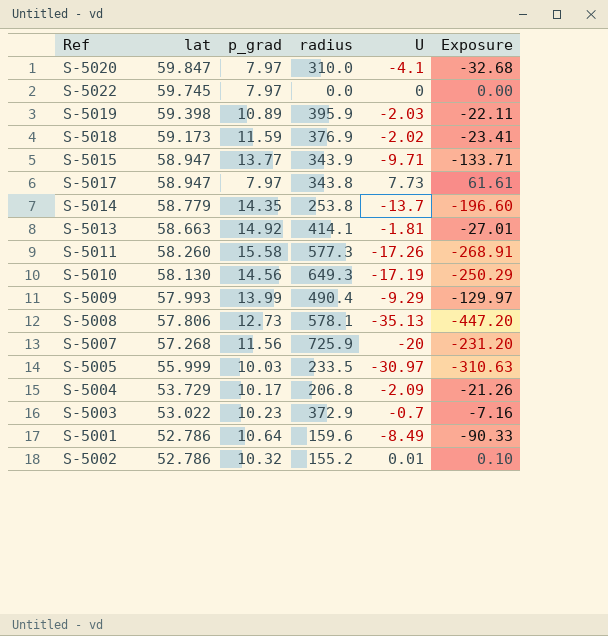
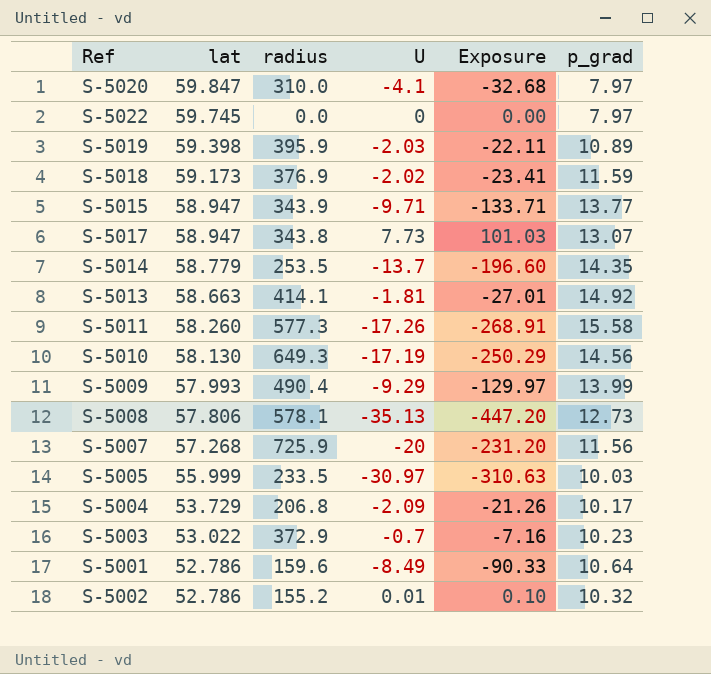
column p_grad | position: 3 -> 6
S-5017 | Exposure: 61.61 -> 101.03
S-5017 | p_grad: 7.97 -> 13.07
S-5014 | radius: 253.8 -> 253.5

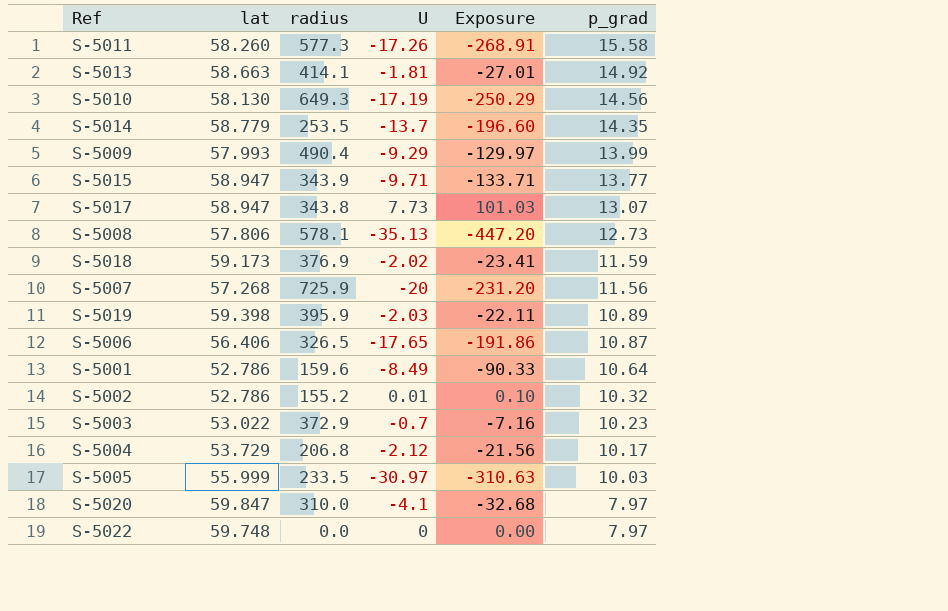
row order: lat descending -> p_grad descending
row S-5006: none -> 56.406 | 326.5 | -17.65 | -191.86 | 10.87
S-5004 | U: -2.09 -> -2.12
S-5004 | Exposure: -21.26 -> -21.56
S-5022 | lat: 59.745 -> 59.748

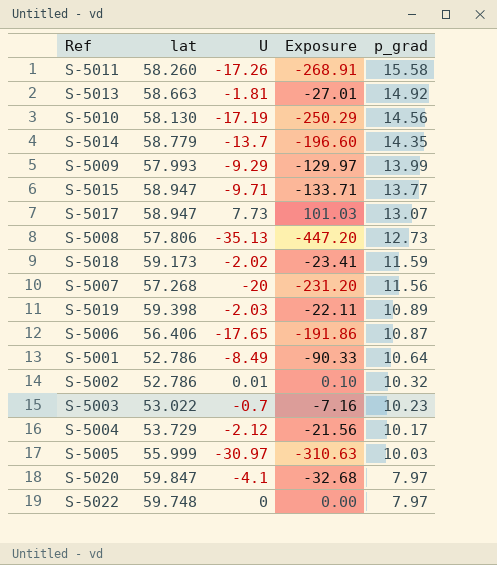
column radius | position: 3 -> none

